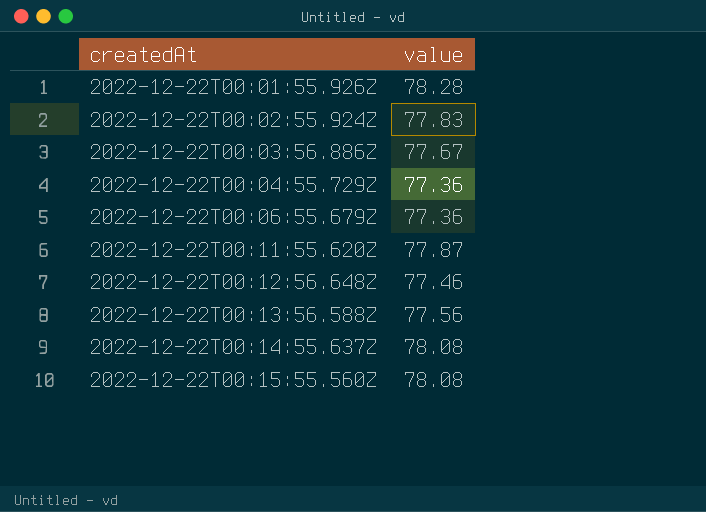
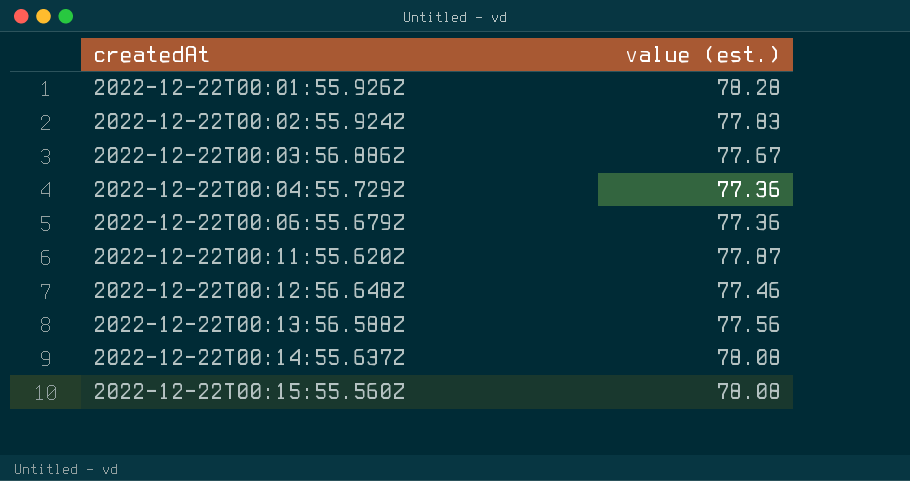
column name: value -> value (est.)

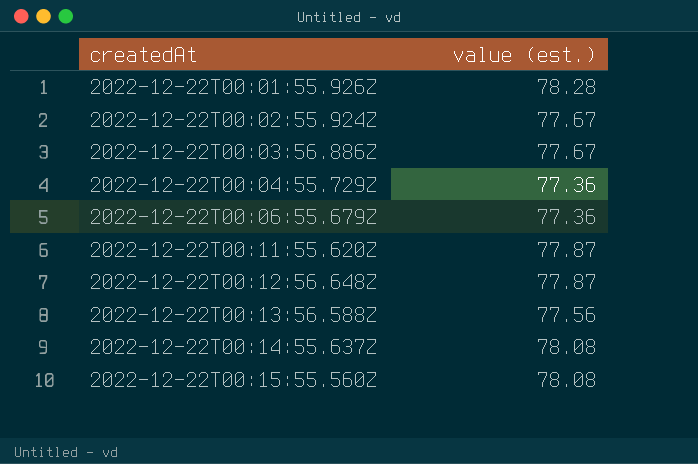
2022-12-22T00:02:55.924Z | value (est.): 77.83 -> 77.67
2022-12-22T00:12:56.648Z | value (est.): 77.46 -> 77.87

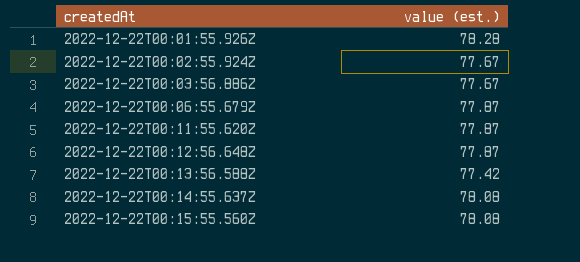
row 2022-12-22T00:04:55.729Z: 77.36 -> none
2022-12-22T00:06:55.679Z | value (est.): 77.36 -> 77.87
2022-12-22T00:13:56.588Z | value (est.): 77.56 -> 77.42

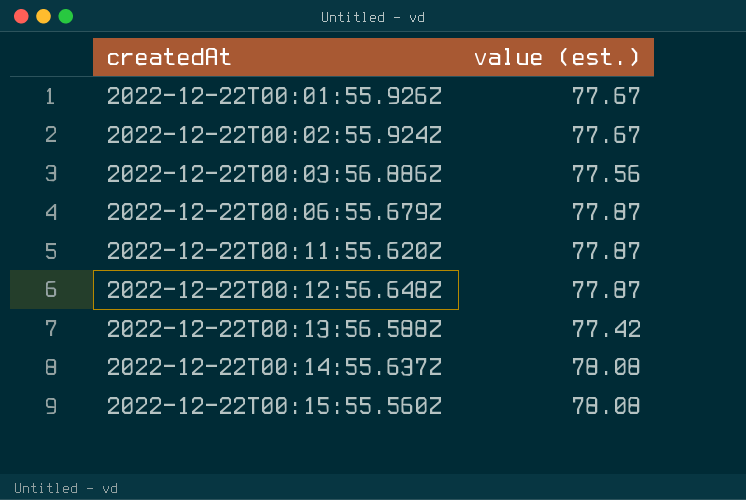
2022-12-22T00:01:55.926Z | value (est.): 78.28 -> 77.67
2022-12-22T00:03:56.886Z | value (est.): 77.67 -> 77.56

